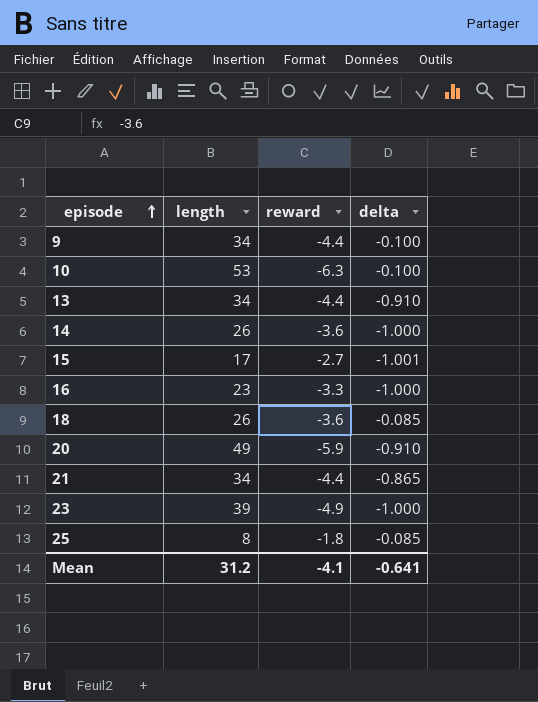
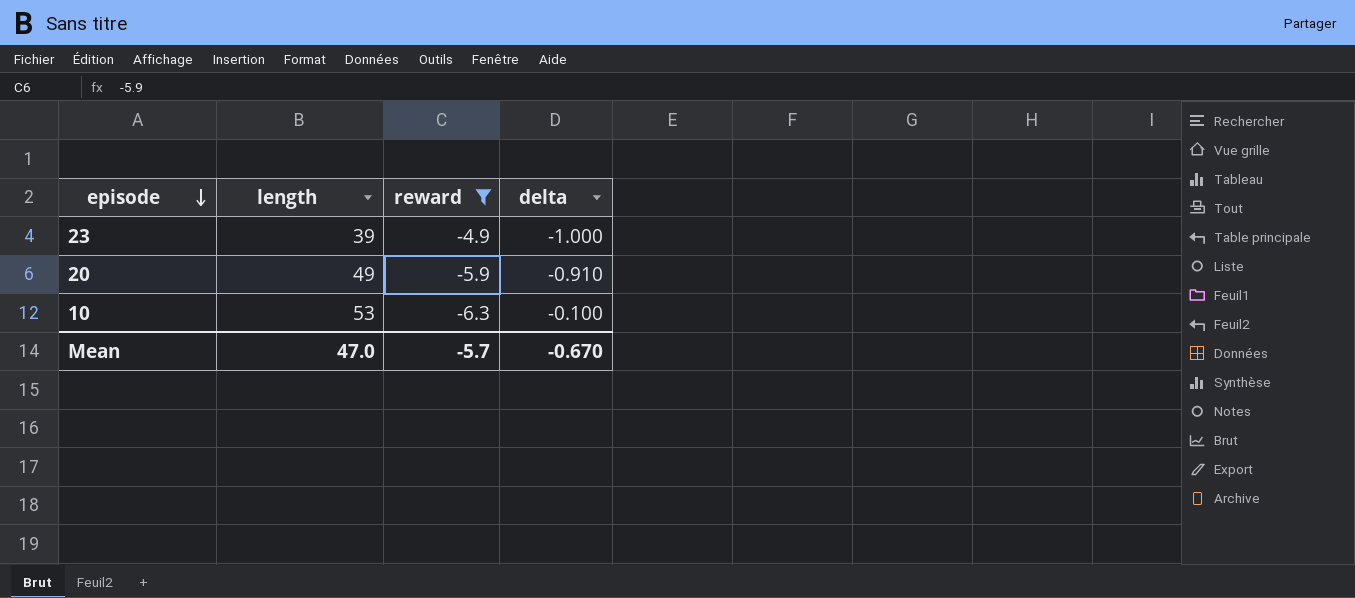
filter: none -> reward <= -4.9
row order: episode ascending -> episode descending
Mean | length: 31.2 -> 47.0
Mean | reward: -4.1 -> -5.7
Mean | delta: -0.641 -> -0.670

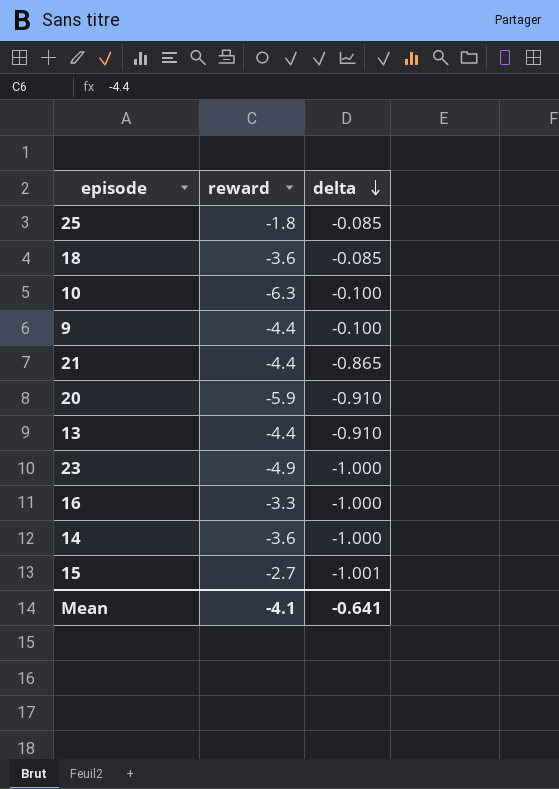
filter: reward <= -4.9 -> none
row order: episode descending -> delta descending
column length | position: 2 -> none
Mean | reward: -5.7 -> -4.1
Mean | delta: -0.670 -> -0.641

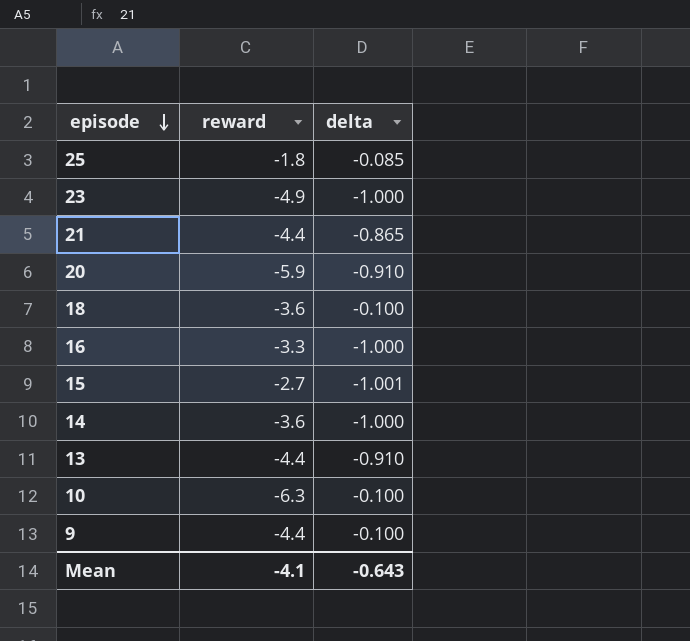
row order: delta descending -> episode descending
18 | delta: -0.085 -> -0.100
Mean | delta: -0.641 -> -0.643

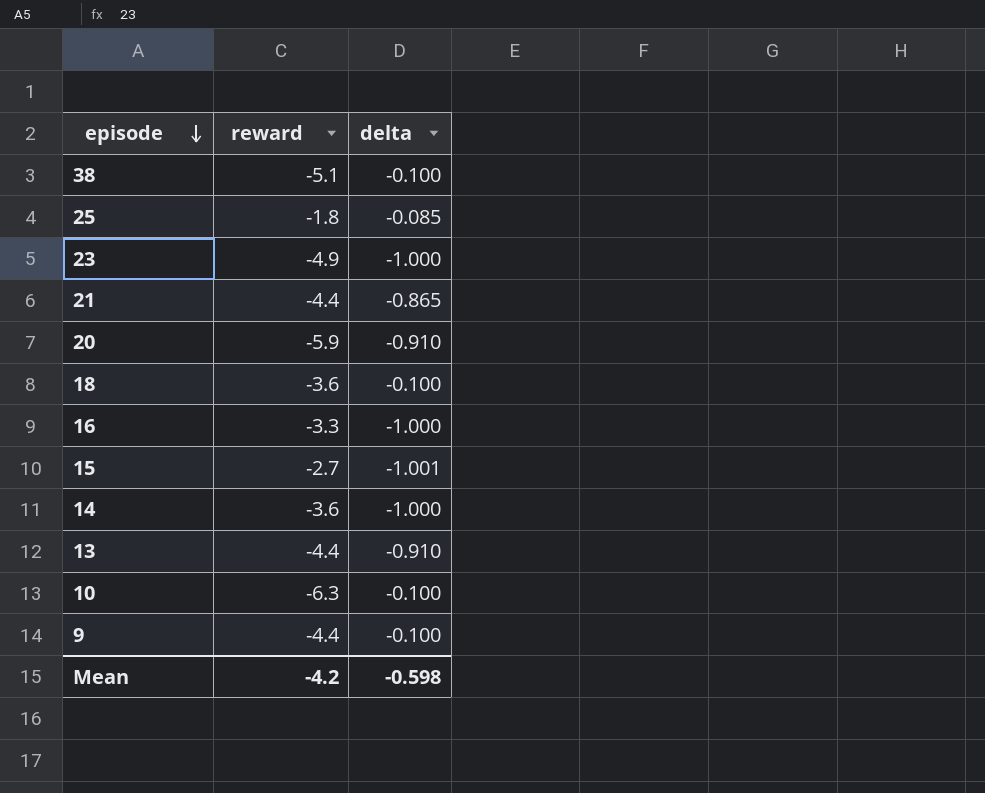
row 38: none -> -5.1 | -0.100
Mean | reward: -4.1 -> -4.2
Mean | delta: -0.643 -> -0.598

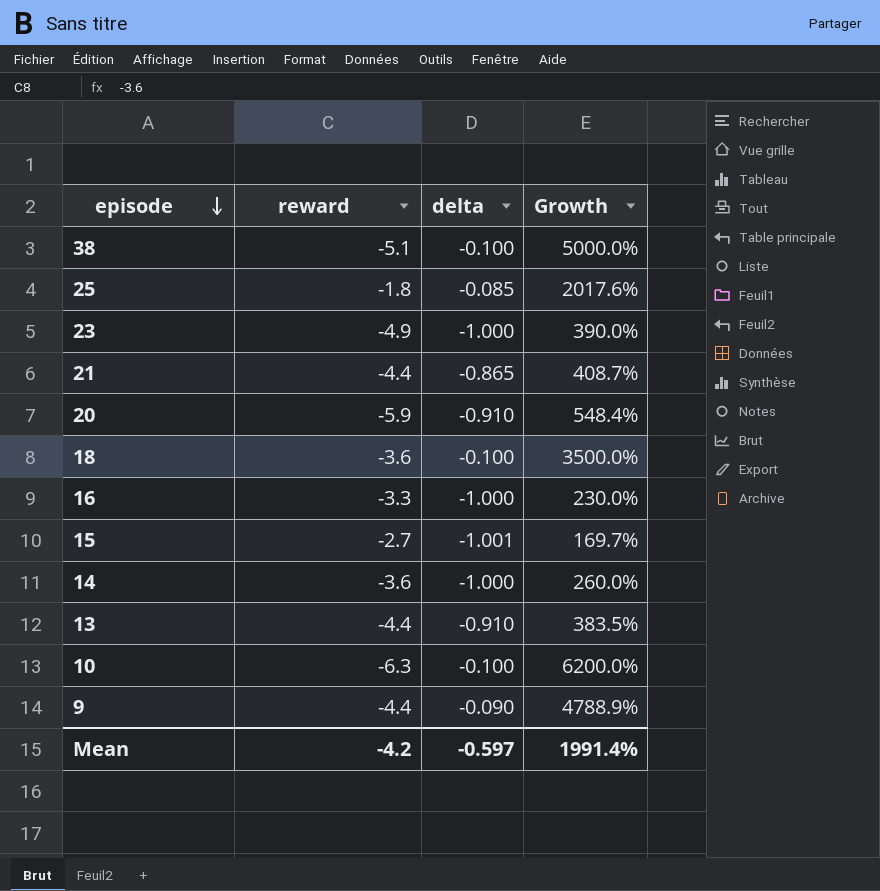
column Growth | formula: none -> ([reward] - [delta]) / [delta]
9 | delta: -0.100 -> -0.090
Mean | delta: -0.598 -> -0.597

